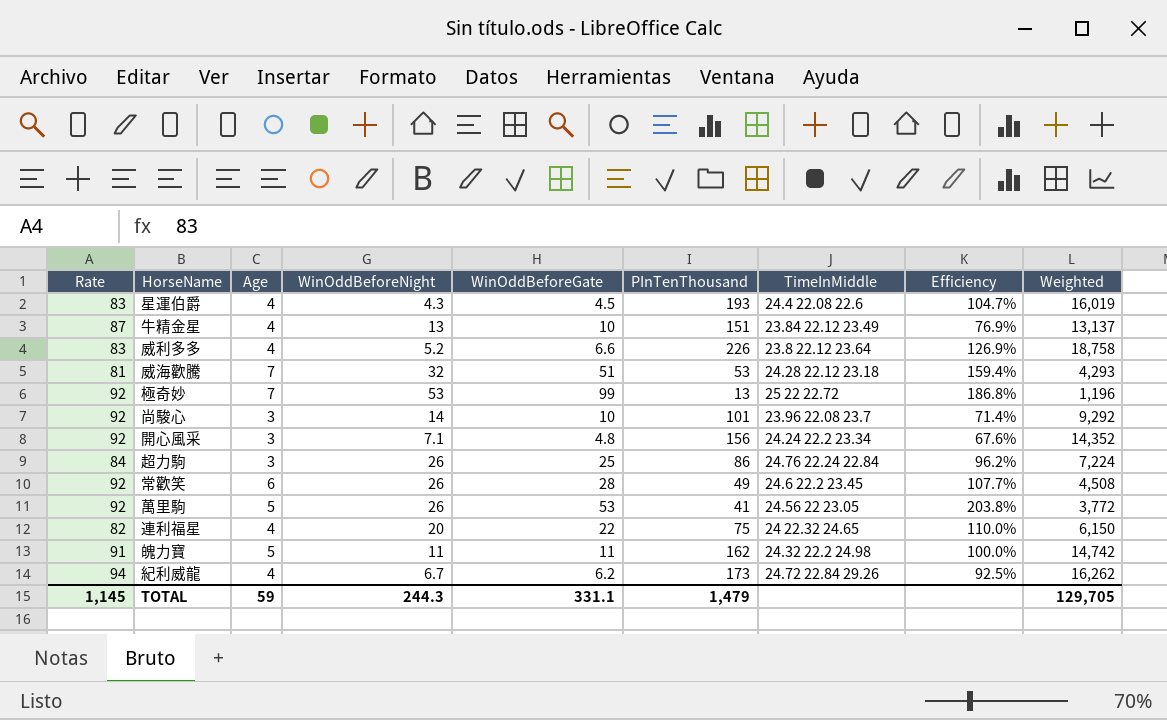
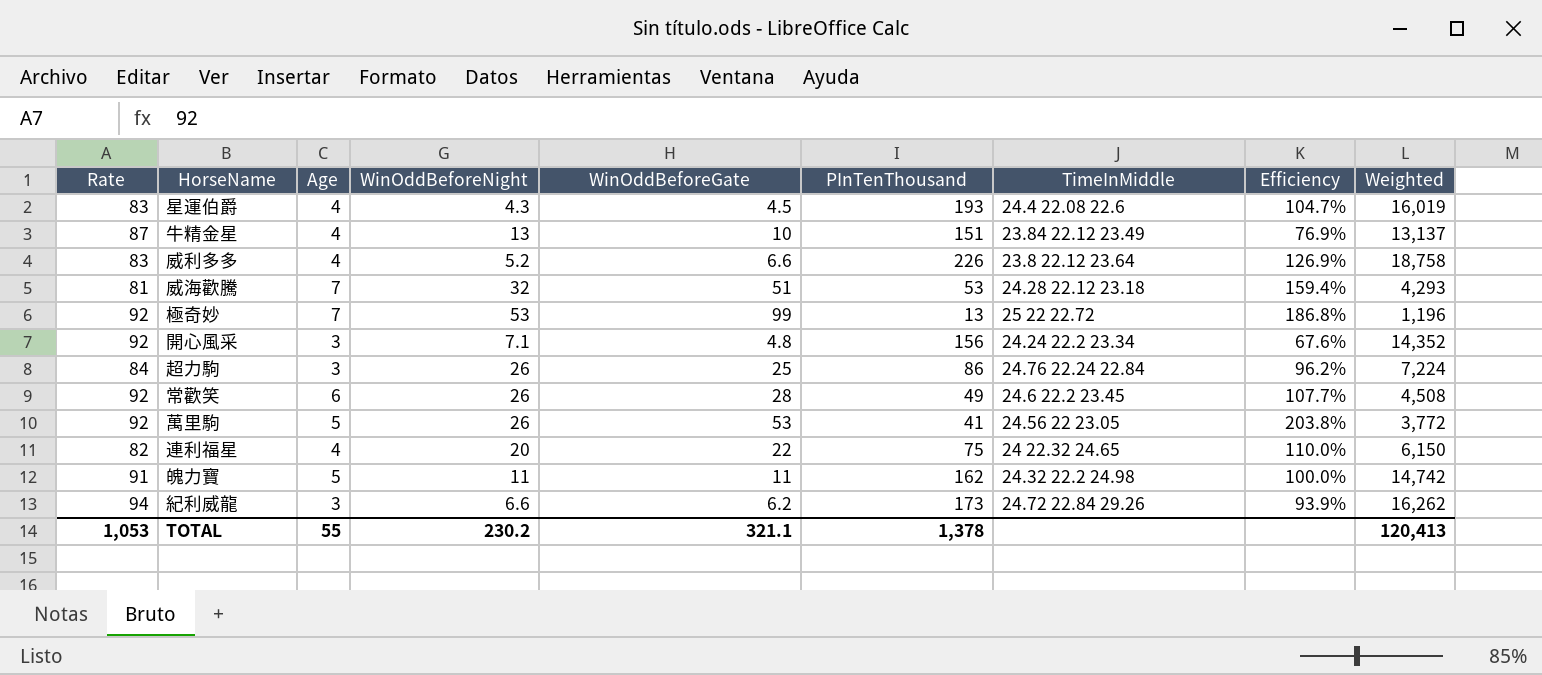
row 尚駿心: 92 | 3 | 14 | 10 | 101 | 23.96 22.08 23.7 | 71.4% | 9,292 -> none
紀利威龍 | Age: 4 -> 3
紀利威龍 | WinOddBeforeNight: 6.7 -> 6.6
紀利威龍 | Efficiency: 92.5% -> 93.9%
TOTAL | Rate: 1,145 -> 1,053
TOTAL | Age: 59 -> 55
TOTAL | WinOddBeforeNight: 244.3 -> 230.2
TOTAL | WinOddBeforeGate: 331.1 -> 321.1
TOTAL | PInTenThousand: 1,479 -> 1,378
TOTAL | Weighted: 129,705 -> 120,413

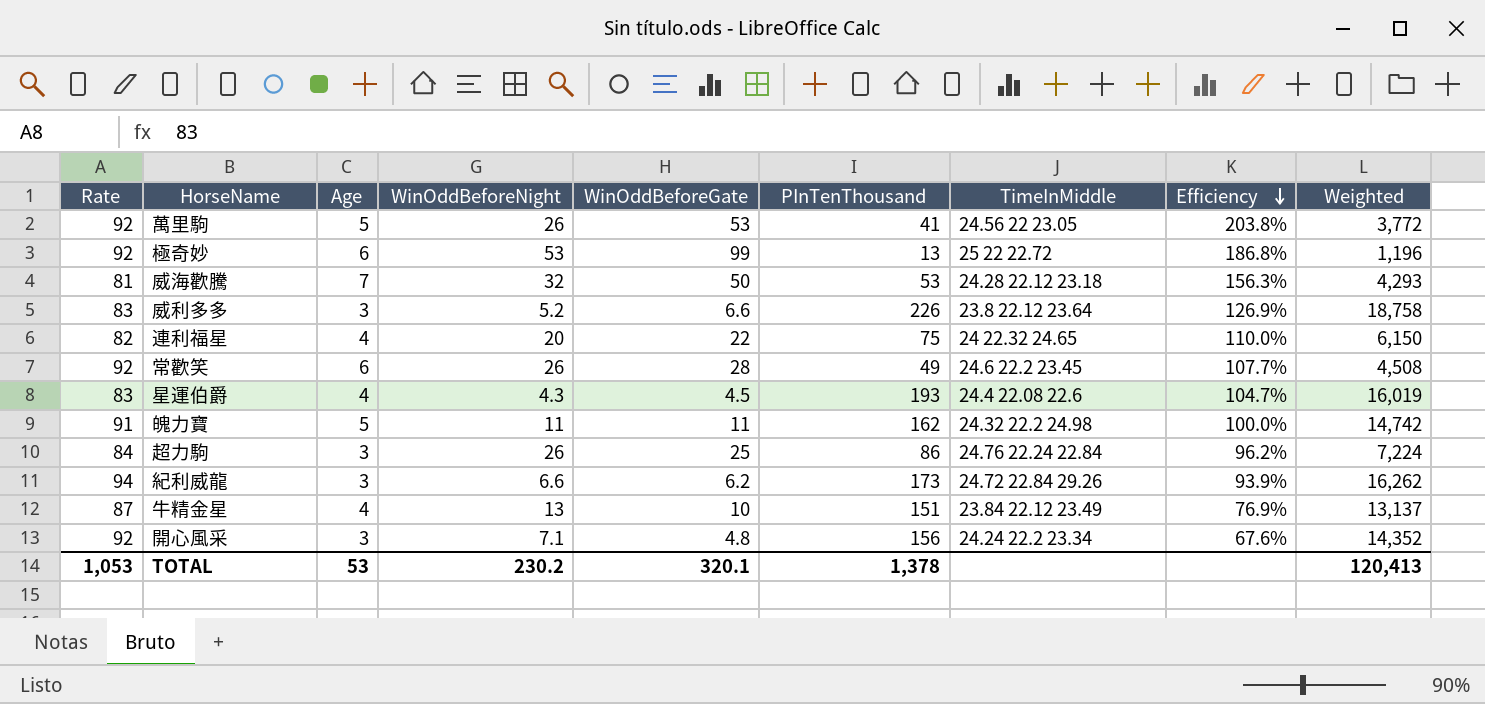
row order: none -> Efficiency descending
極奇妙 | Age: 7 -> 6
威海歡騰 | WinOddBeforeGate: 51 -> 50
威海歡騰 | Efficiency: 159.4% -> 156.3%
威利多多 | Age: 4 -> 3
TOTAL | Age: 55 -> 53
TOTAL | WinOddBeforeGate: 321.1 -> 320.1

